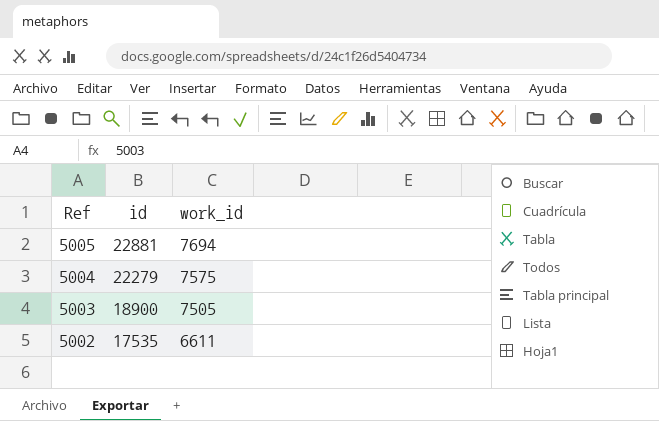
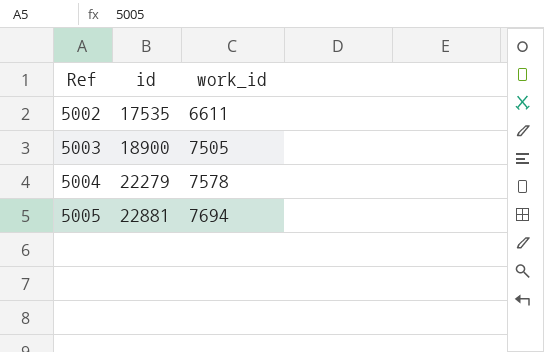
row order: Ref descending -> Ref ascending
5004 | work_id: 7575 -> 7578

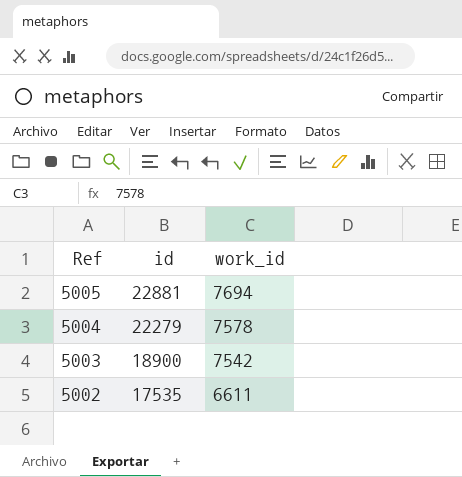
row order: Ref ascending -> Ref descending
5003 | work_id: 7505 -> 7542

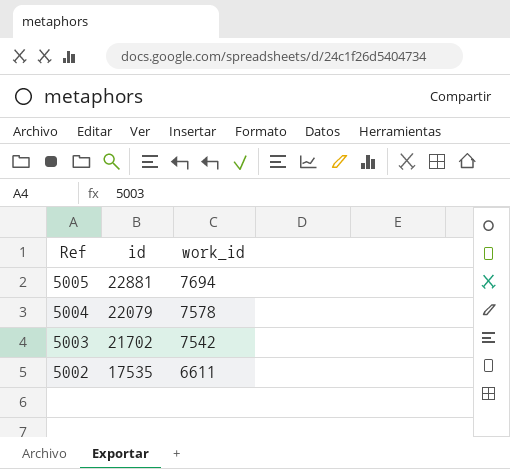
5004 | id: 22279 -> 22079
5003 | id: 18900 -> 21702

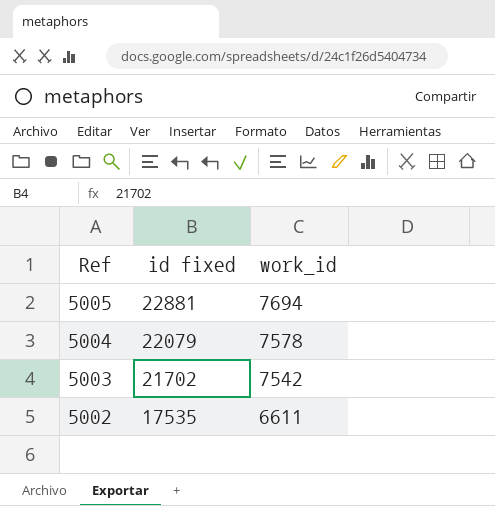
column name: id -> id fixed

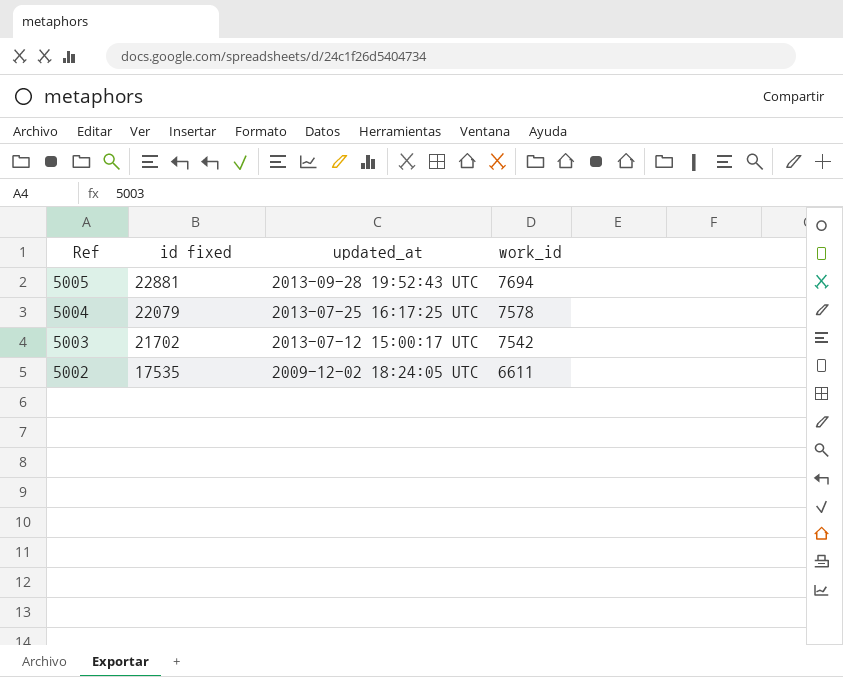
column updated_at | position: none -> 3

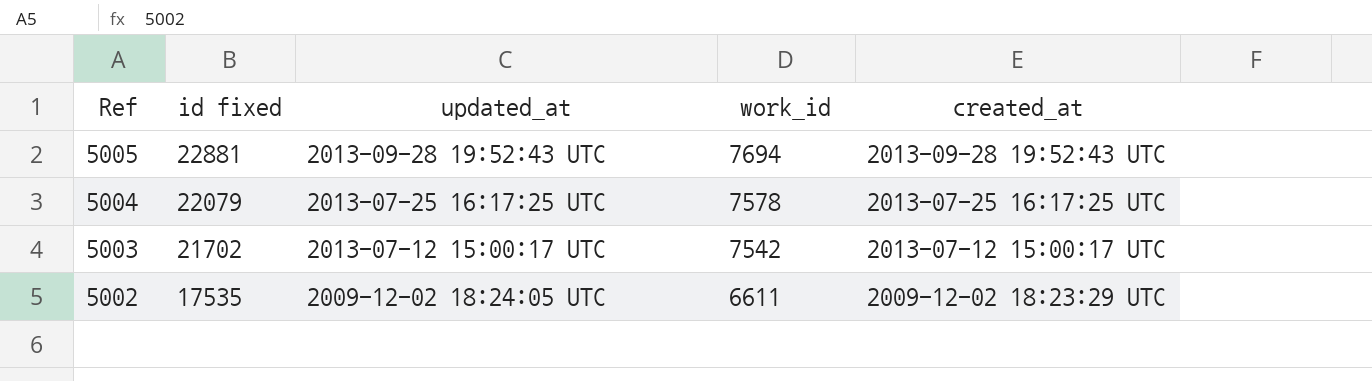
column created_at | position: none -> 5

